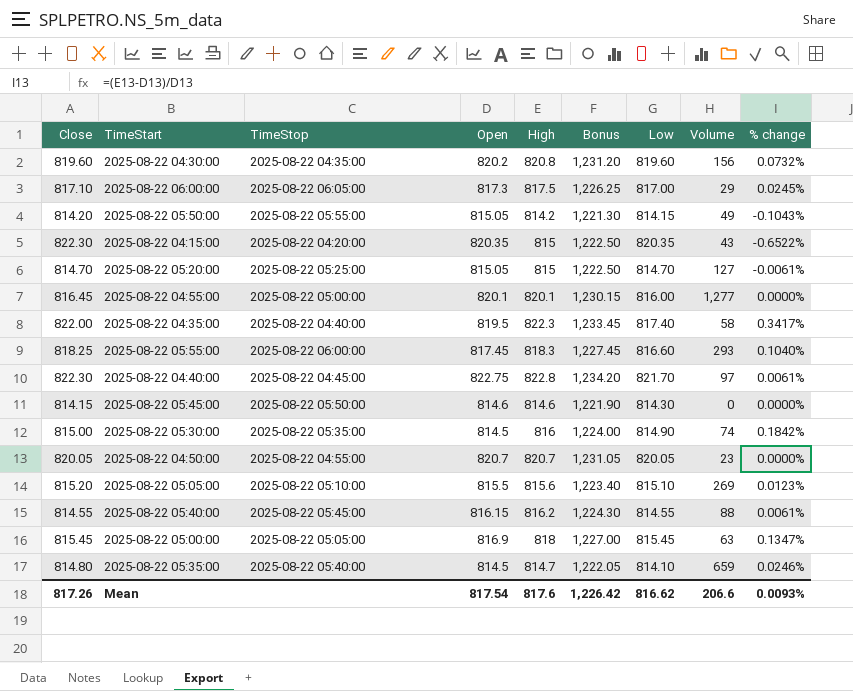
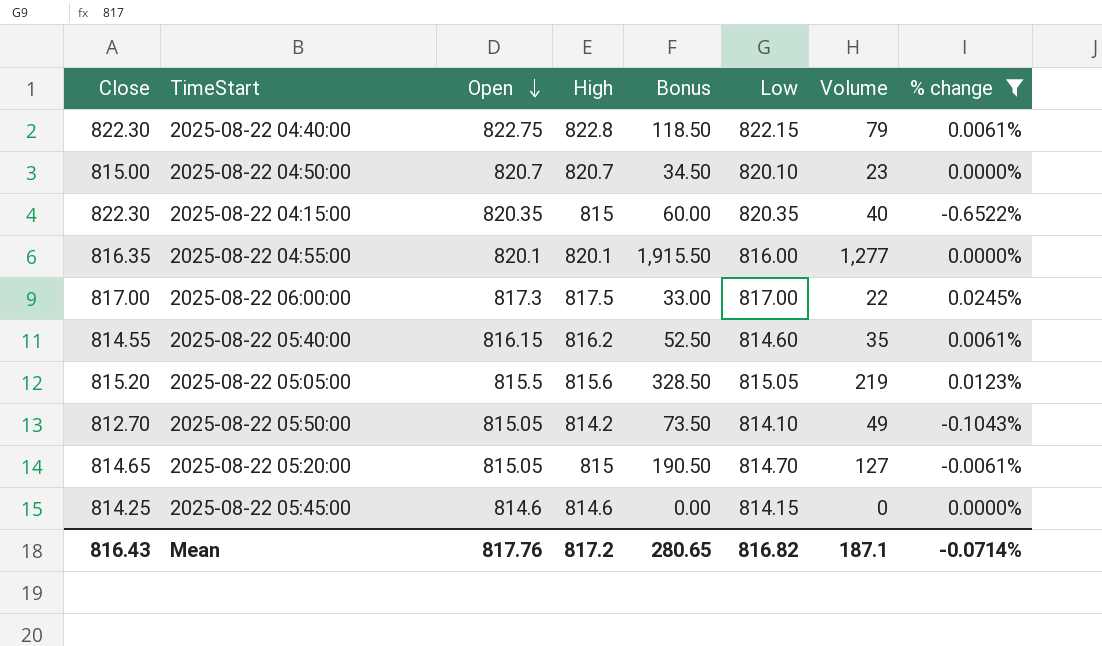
filter: none -> % change <= 0.0245%
row order: none -> Open descending
column TimeStop | position: 3 -> none
column Bonus | formula: [High] * 1.5 -> [Volume] * 1.5
2025-08-22 04:40:00 | Low: 821.70 -> 822.15
2025-08-22 04:40:00 | Volume: 97 -> 79
2025-08-22 04:50:00 | Close: 820.05 -> 815.00
2025-08-22 04:50:00 | Low: 820.05 -> 820.10
2025-08-22 04:15:00 | Volume: 43 -> 40
2025-08-22 04:55:00 | Close: 816.45 -> 816.35
2025-08-22 06:00:00 | Close: 817.10 -> 817.00
2025-08-22 06:00:00 | Volume: 29 -> 22
2025-08-22 05:40:00 | Low: 814.55 -> 814.60
2025-08-22 05:40:00 | Volume: 88 -> 35
2025-08-22 05:05:00 | Low: 815.10 -> 815.05
2025-08-22 05:05:00 | Volume: 269 -> 219
2025-08-22 05:50:00 | Close: 814.20 -> 812.70
2025-08-22 05:50:00 | Low: 814.15 -> 814.10
2025-08-22 05:20:00 | Close: 814.70 -> 814.65
2025-08-22 05:45:00 | Close: 814.15 -> 814.25
2025-08-22 05:45:00 | Low: 814.30 -> 814.15
Mean | Close: 817.26 -> 816.43
Mean | Open: 817.54 -> 817.76
Mean | High: 817.6 -> 817.2
Mean | Bonus: 1,226.42 -> 280.65
Mean | Low: 816.62 -> 816.82
Mean | Volume: 206.6 -> 187.1
Mean | % change: 0.0093% -> -0.0714%

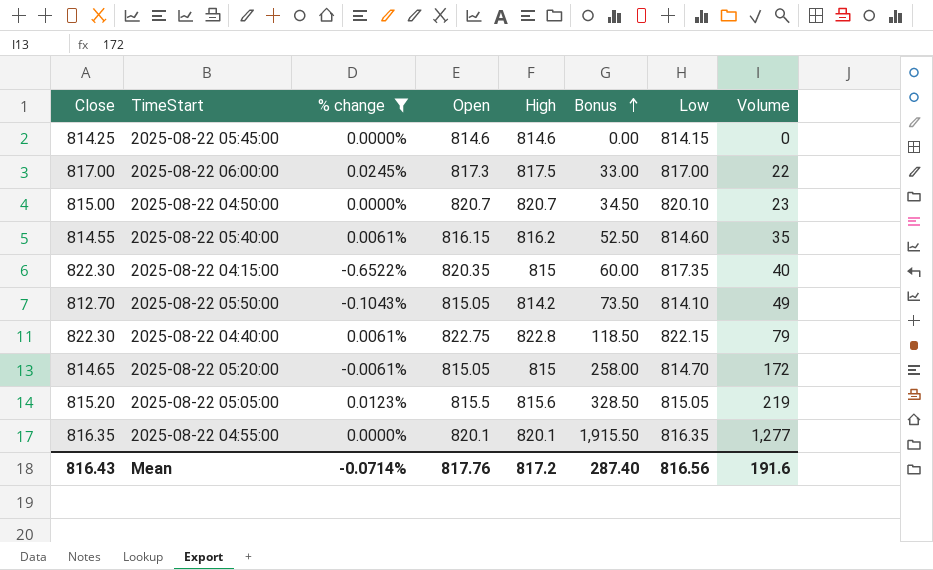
row order: Open descending -> Bonus ascending
column % change | position: 8 -> 3
2025-08-22 04:15:00 | Low: 820.35 -> 817.35
2025-08-22 05:20:00 | Bonus: 190.50 -> 258.00
2025-08-22 05:20:00 | Volume: 127 -> 172
2025-08-22 04:55:00 | Low: 816.00 -> 816.35
Mean | Bonus: 280.65 -> 287.40
Mean | Low: 816.82 -> 816.56
Mean | Volume: 187.1 -> 191.6

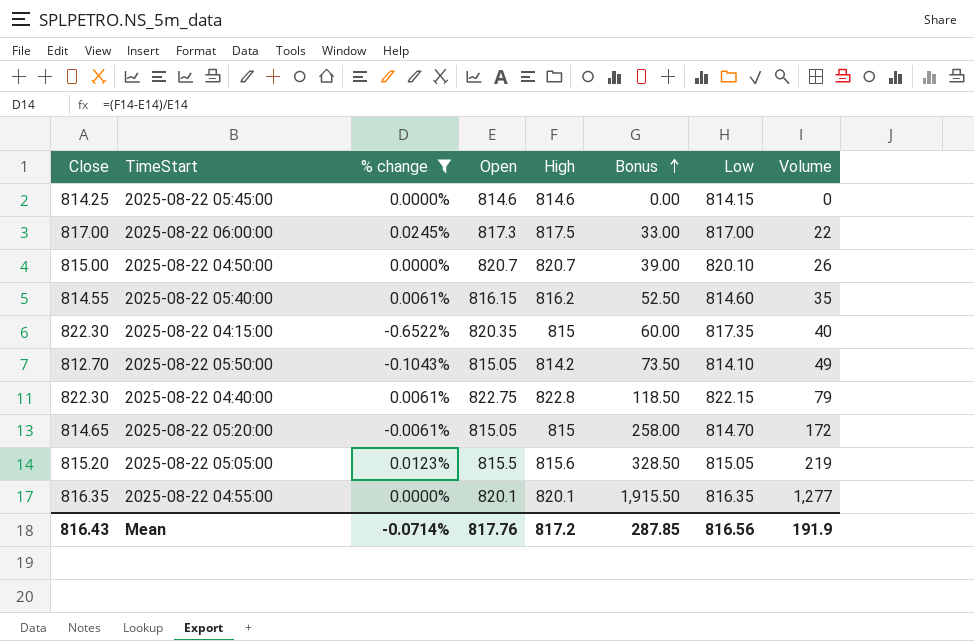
2025-08-22 04:50:00 | Bonus: 34.50 -> 39.00
2025-08-22 04:50:00 | Volume: 23 -> 26
Mean | Bonus: 287.40 -> 287.85
Mean | Volume: 191.6 -> 191.9

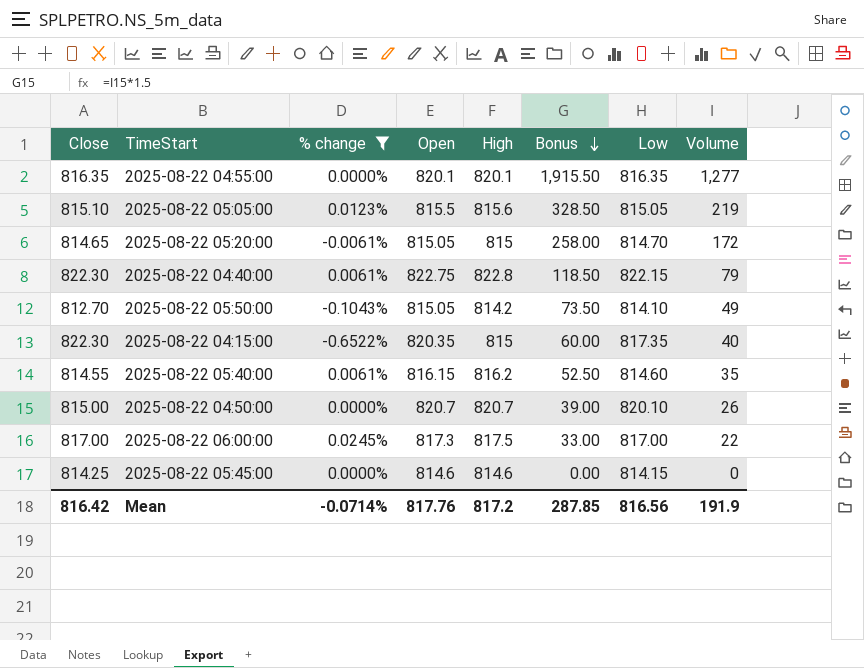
row order: Bonus ascending -> Bonus descending
2025-08-22 05:05:00 | Close: 815.20 -> 815.10
Mean | Close: 816.43 -> 816.42

